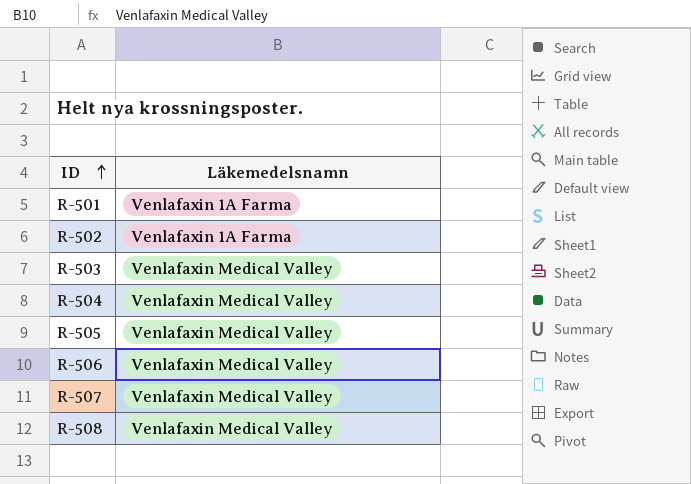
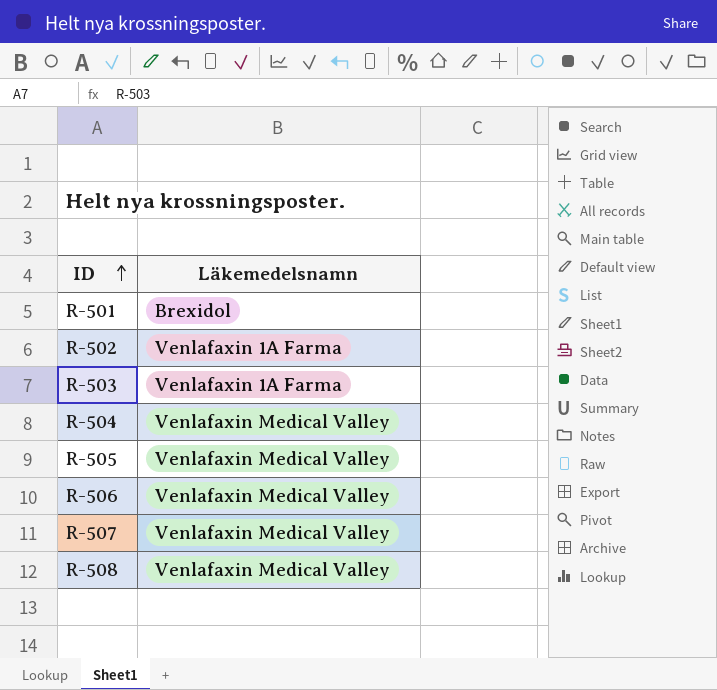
R-501 | Läkemedelsnamn: Venlafaxin 1A Farma -> Brexidol
R-503 | Läkemedelsnamn: Venlafaxin Medical Valley -> Venlafaxin 1A Farma

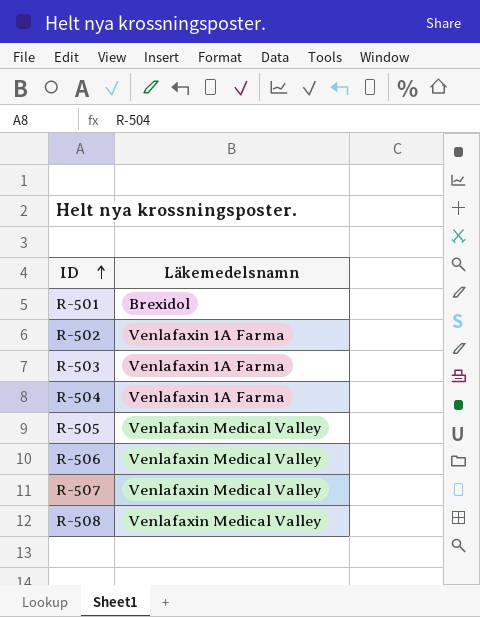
R-504 | Läkemedelsnamn: Venlafaxin Medical Valley -> Venlafaxin 1A Farma

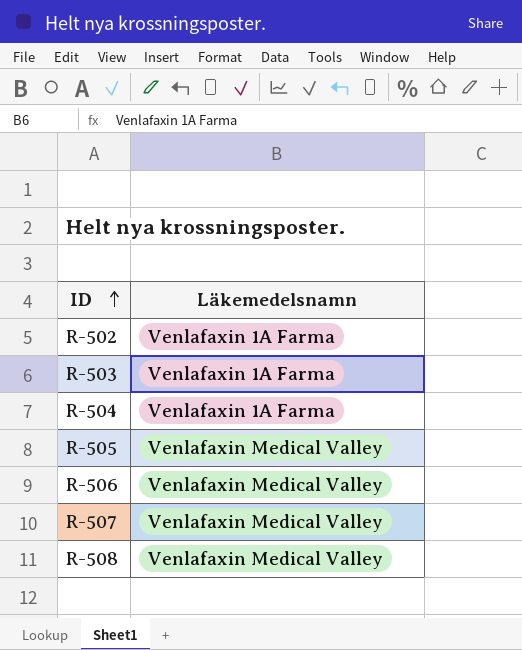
row R-501: Brexidol -> none

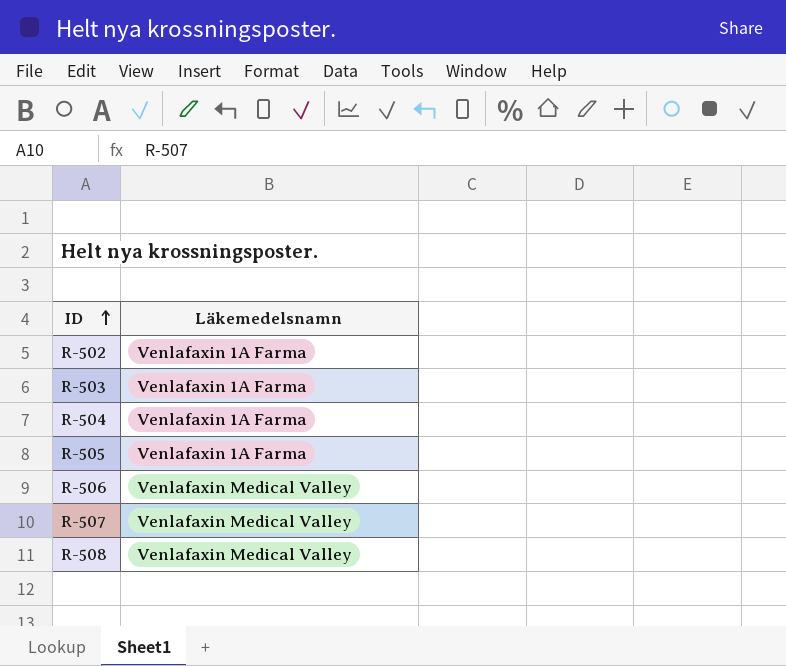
R-505 | Läkemedelsnamn: Venlafaxin Medical Valley -> Venlafaxin 1A Farma

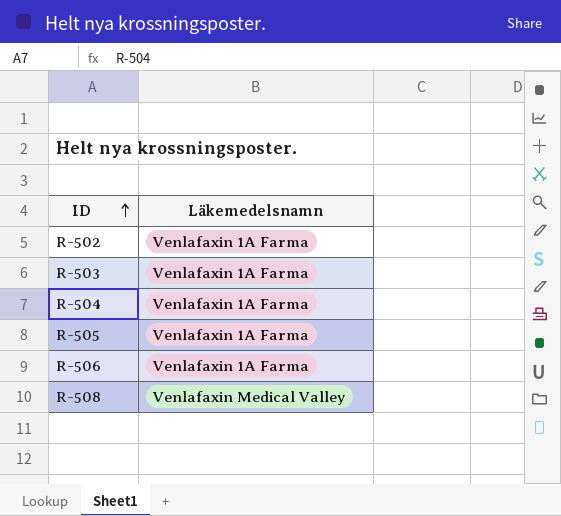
row R-507: Venlafaxin Medical Valley -> none
R-506 | Läkemedelsnamn: Venlafaxin Medical Valley -> Venlafaxin 1A Farma

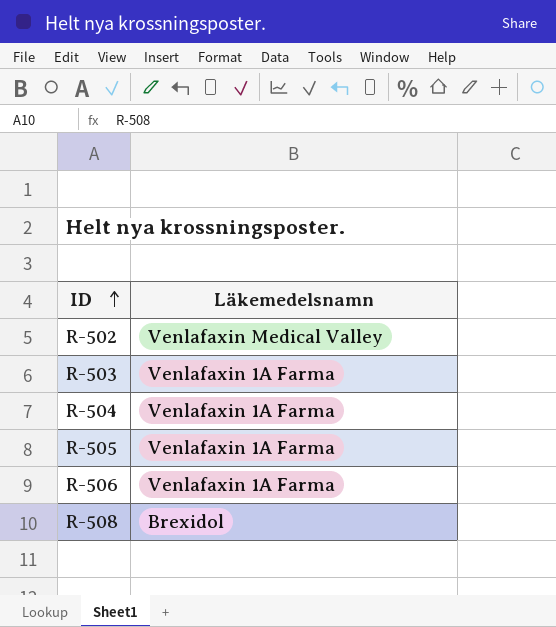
R-502 | Läkemedelsnamn: Venlafaxin 1A Farma -> Venlafaxin Medical Valley
R-508 | Läkemedelsnamn: Venlafaxin Medical Valley -> Brexidol

